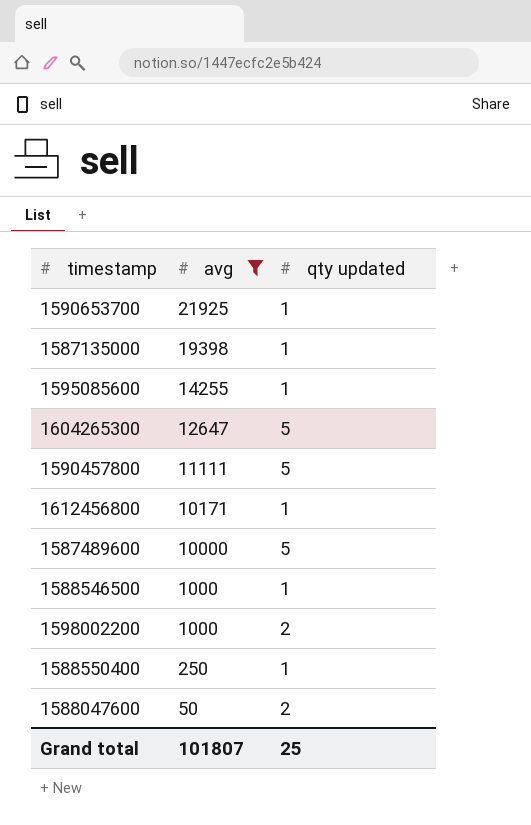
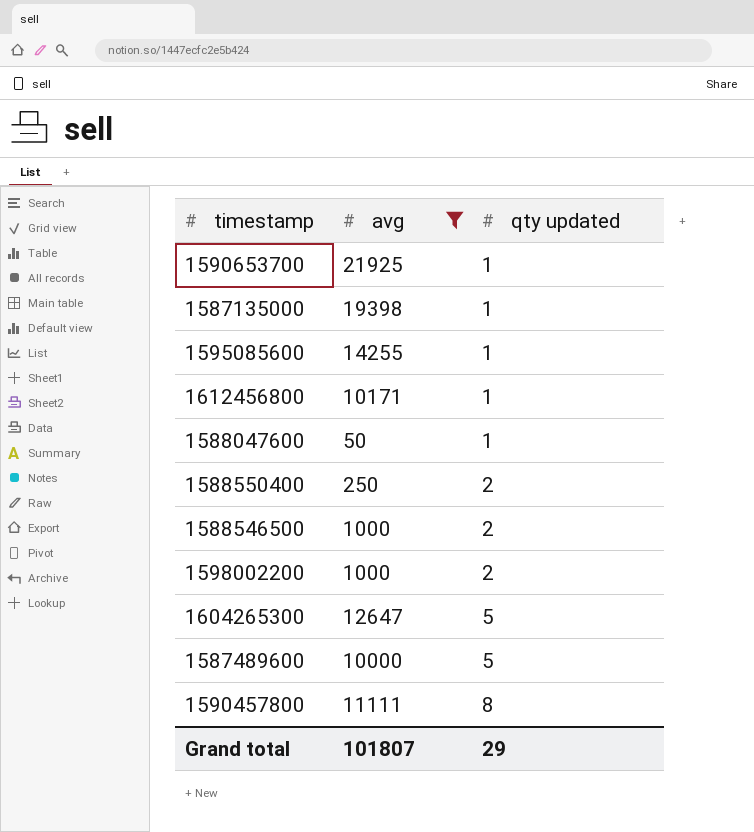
row order: avg descending -> qty updated ascending
1588047600 | qty updated: 2 -> 1
1588550400 | qty updated: 1 -> 2
1588546500 | qty updated: 1 -> 2
1590457800 | qty updated: 5 -> 8
Grand total | qty updated: 25 -> 29

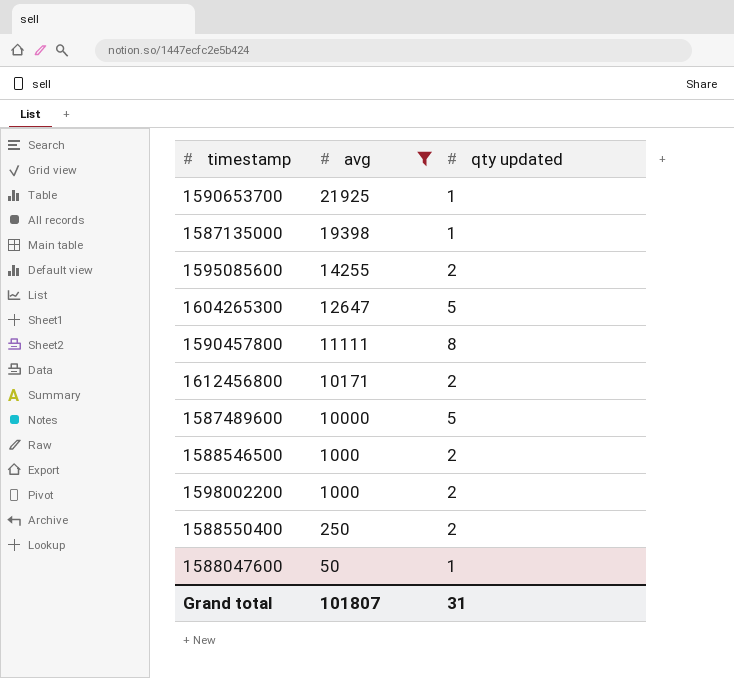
row order: qty updated ascending -> avg descending
1595085600 | qty updated: 1 -> 2
1612456800 | qty updated: 1 -> 2
Grand total | qty updated: 29 -> 31

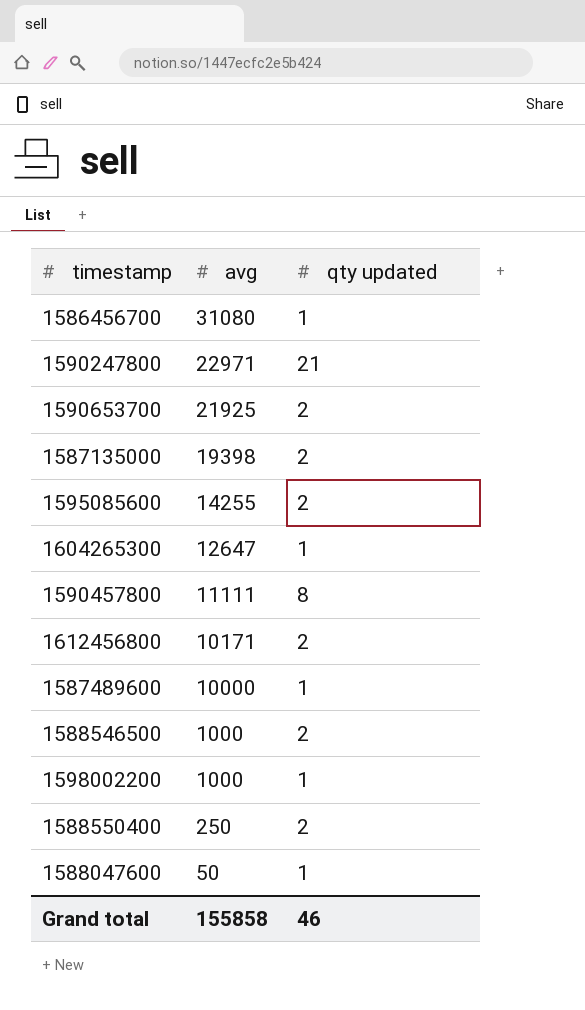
filter: avg <= 21925 -> none
1590653700 | qty updated: 1 -> 2
1587135000 | qty updated: 1 -> 2
1604265300 | qty updated: 5 -> 1
1587489600 | qty updated: 5 -> 1
1598002200 | qty updated: 2 -> 1
Grand total | avg: 101807 -> 155858
Grand total | qty updated: 31 -> 46

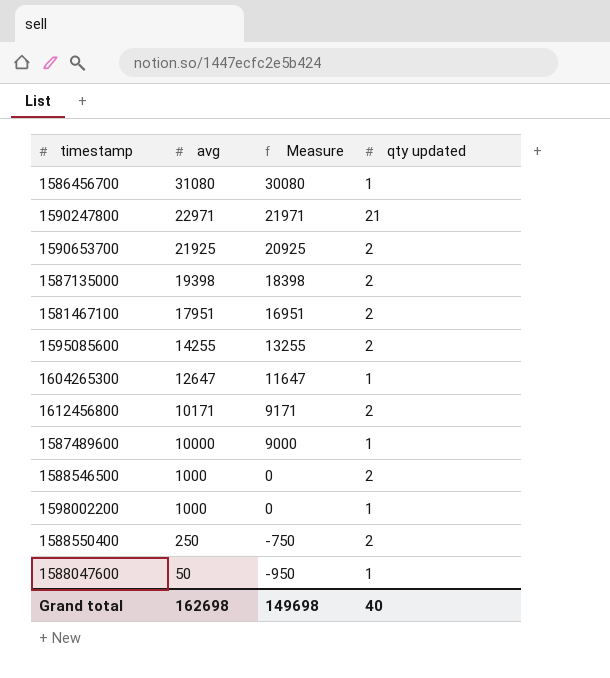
column Measure | formula: none -> [avg] - 1000
row 1590457800: 11111 | 8 -> none
row 1581467100: none -> 17951 | 16951 | 2
Grand total | avg: 155858 -> 162698
Grand total | qty updated: 46 -> 40

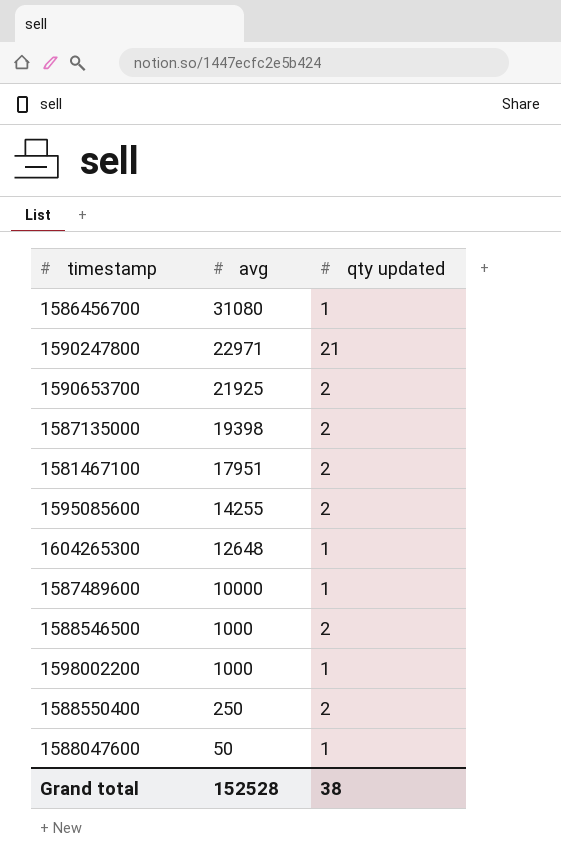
column Measure | formula: [avg] - 1000 -> none
row 1612456800: 10171 | 9171 | 2 -> none
1604265300 | avg: 12647 -> 12648
Grand total | avg: 162698 -> 152528
Grand total | qty updated: 40 -> 38

